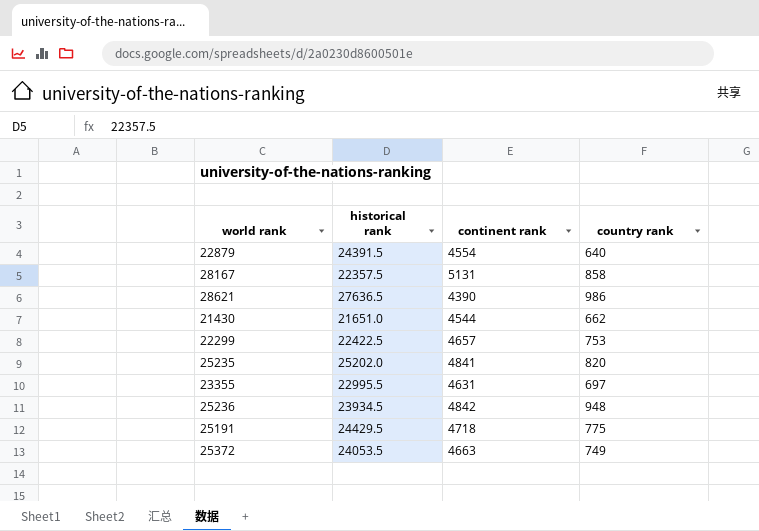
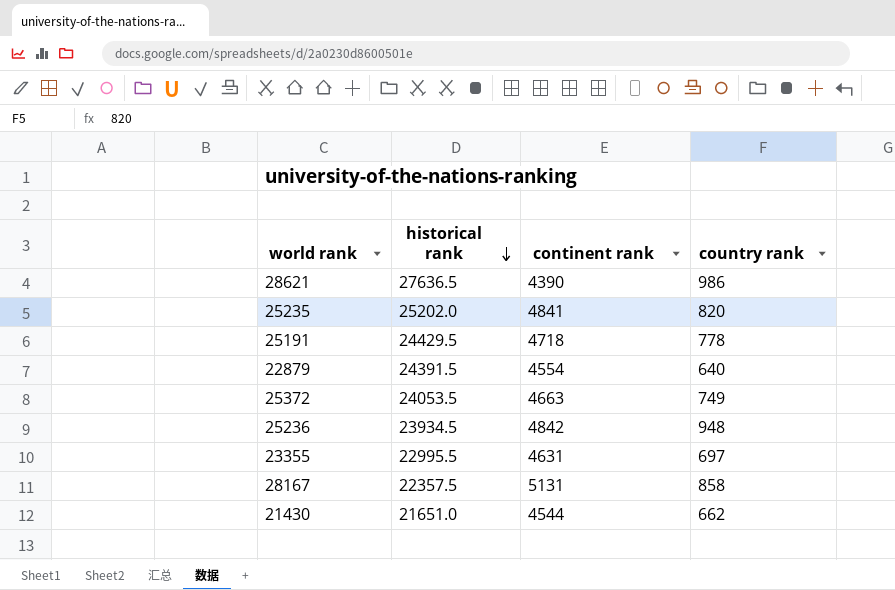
row order: none -> historical rank descending
row 22299: 22422.5 | 4657 | 753 -> none
25191 | country rank: 775 -> 778

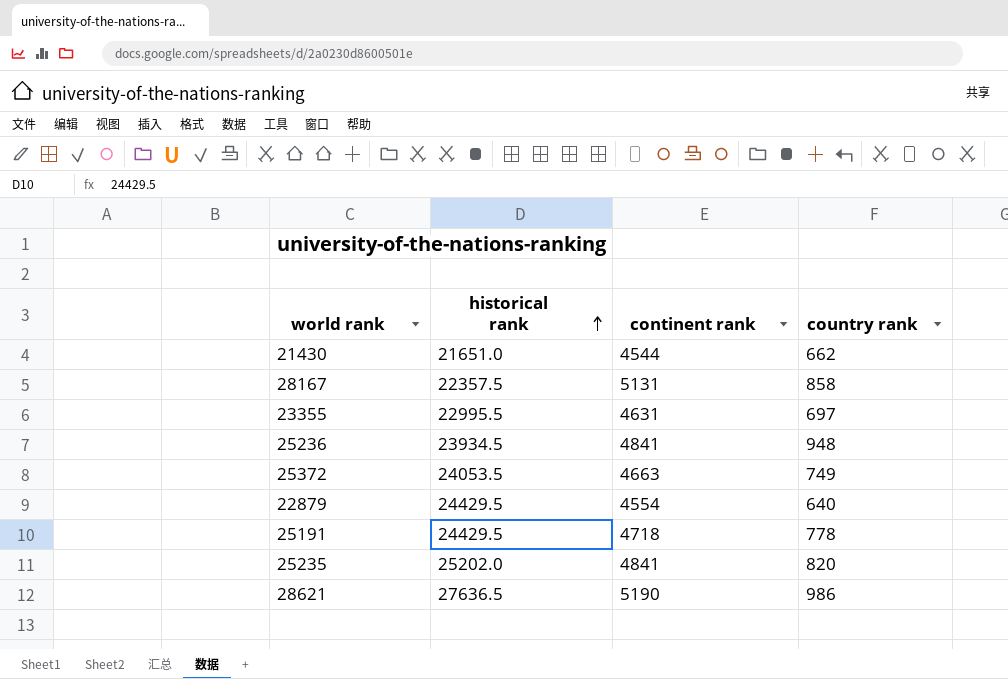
row order: historical rank descending -> historical rank ascending
25236 | continent rank: 4842 -> 4841
22879 | historical rank: 24391.5 -> 24429.5
28621 | continent rank: 4390 -> 5190

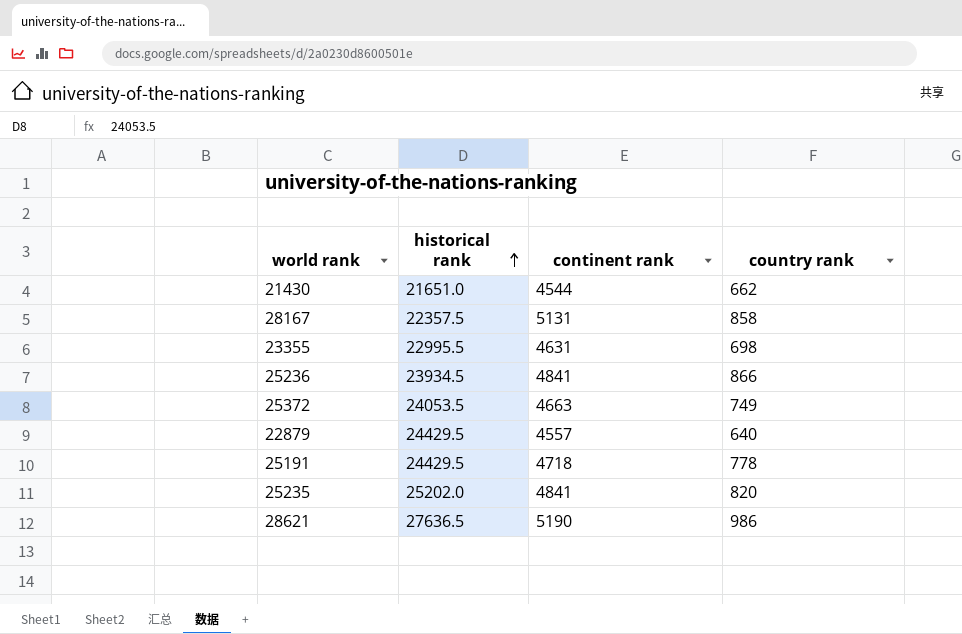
23355 | country rank: 697 -> 698
25236 | country rank: 948 -> 866
22879 | continent rank: 4554 -> 4557

